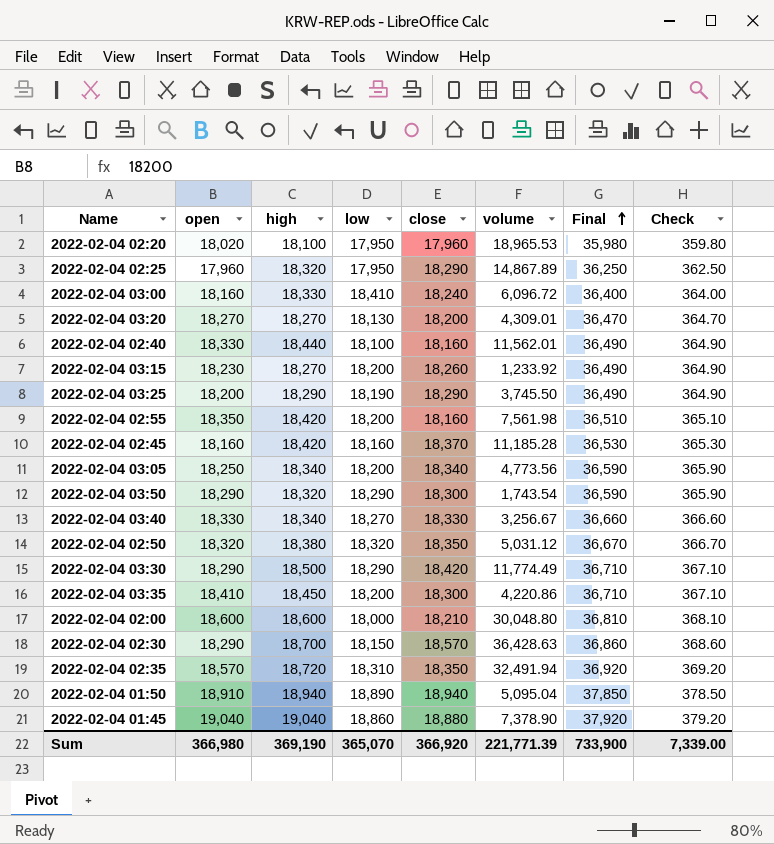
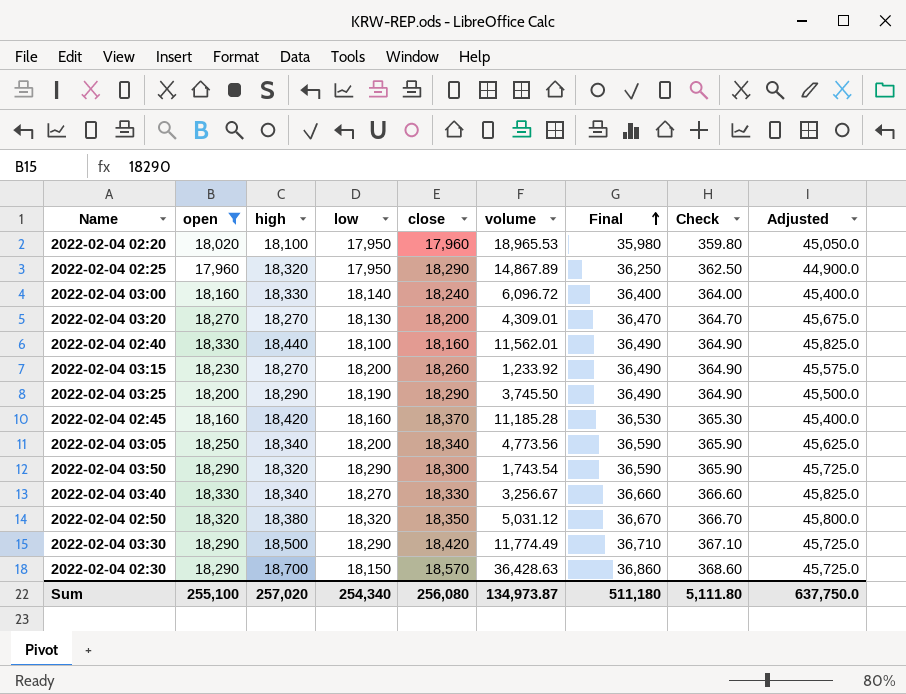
filter: none -> open <= 18,330
column Adjusted | formula: none -> [open] * 2.5
2022-02-04 03:00 | low: 18,410 -> 18,140
Sum | open: 366,980 -> 255,100
Sum | high: 369,190 -> 257,020
Sum | low: 365,070 -> 254,340
Sum | close: 366,920 -> 256,080
Sum | volume: 221,771.39 -> 134,973.87
Sum | Final: 733,900 -> 511,180
Sum | Check: 7,339.00 -> 5,111.80

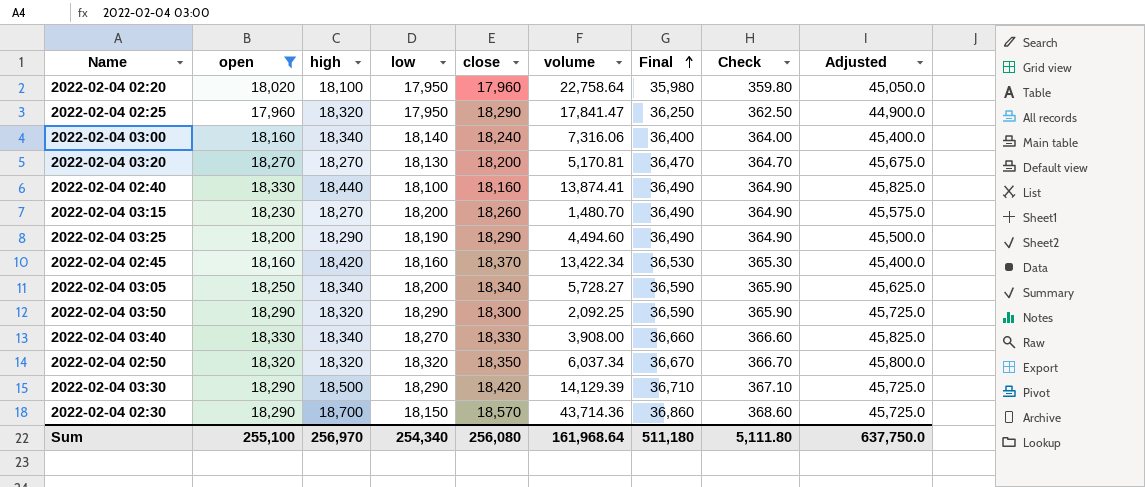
2022-02-04 02:20 | volume: 18,965.53 -> 22,758.64
2022-02-04 02:25 | volume: 14,867.89 -> 17,841.47
2022-02-04 03:00 | high: 18,330 -> 18,340
2022-02-04 03:00 | volume: 6,096.72 -> 7,316.06
2022-02-04 03:20 | volume: 4,309.01 -> 5,170.81
2022-02-04 02:40 | volume: 11,562.01 -> 13,874.41
2022-02-04 03:15 | volume: 1,233.92 -> 1,480.70
2022-02-04 03:25 | volume: 3,745.50 -> 4,494.60
2022-02-04 02:45 | volume: 11,185.28 -> 13,422.34
2022-02-04 03:05 | volume: 4,773.56 -> 5,728.27
2022-02-04 03:50 | volume: 1,743.54 -> 2,092.25
2022-02-04 03:40 | volume: 3,256.67 -> 3,908.00
2022-02-04 02:50 | high: 18,380 -> 18,320
2022-02-04 02:50 | volume: 5,031.12 -> 6,037.34
2022-02-04 03:30 | volume: 11,774.49 -> 14,129.39
2022-02-04 02:30 | volume: 36,428.63 -> 43,714.36
Sum | high: 257,020 -> 256,970
Sum | volume: 134,973.87 -> 161,968.64

